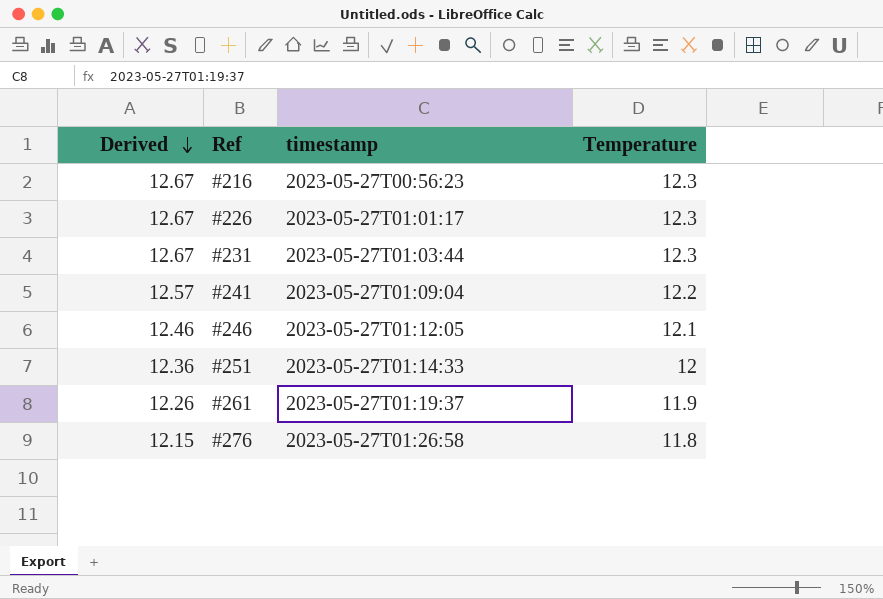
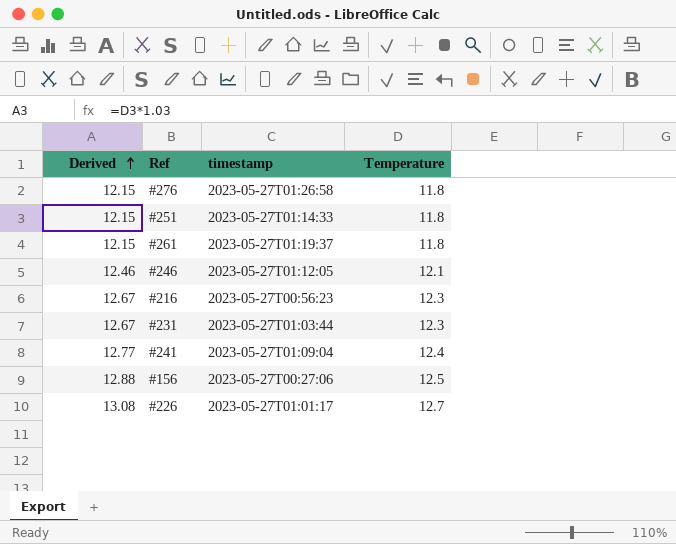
row order: Derived descending -> Derived ascending
#251 | Derived: 12.36 -> 12.15
#251 | Temperature: 12 -> 11.8
#261 | Derived: 12.26 -> 12.15
#261 | Temperature: 11.9 -> 11.8
#241 | Derived: 12.57 -> 12.77
#241 | Temperature: 12.2 -> 12.4
row #156: none -> 12.88 | 2023-05-27T00:27:06 | 12.5
#226 | Derived: 12.67 -> 13.08
#226 | Temperature: 12.3 -> 12.7

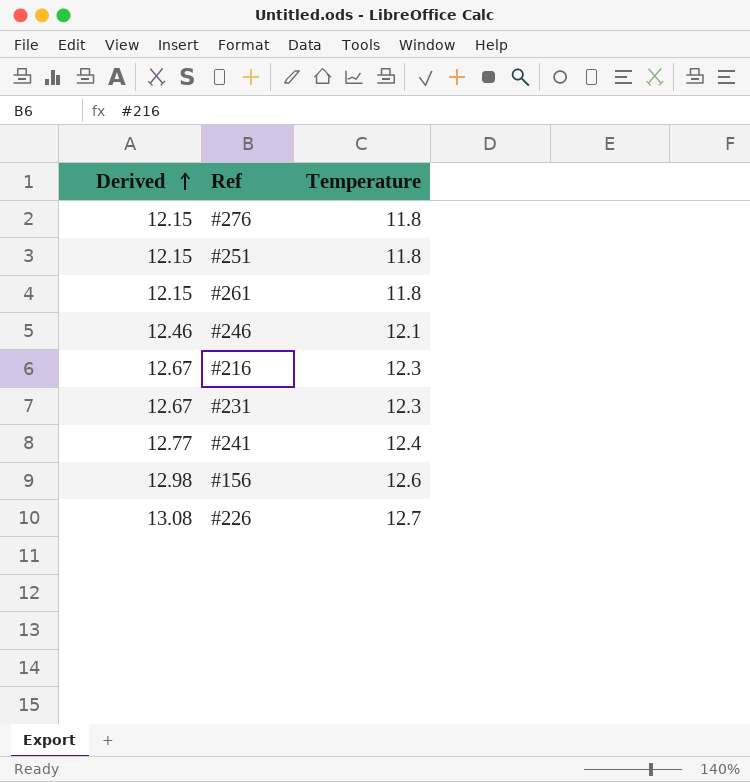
column timestamp | position: 3 -> none
#156 | Derived: 12.88 -> 12.98
#156 | Temperature: 12.5 -> 12.6

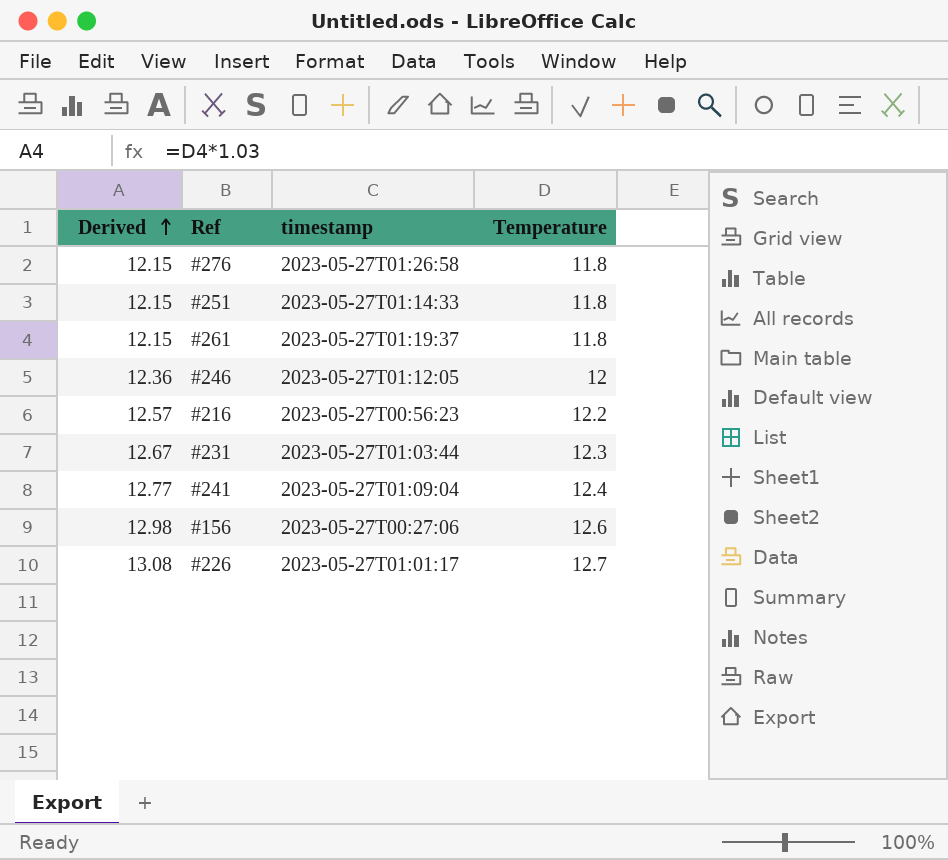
column timestamp | position: none -> 3
#246 | Derived: 12.46 -> 12.36
#246 | Temperature: 12.1 -> 12
#216 | Derived: 12.67 -> 12.57
#216 | Temperature: 12.3 -> 12.2

